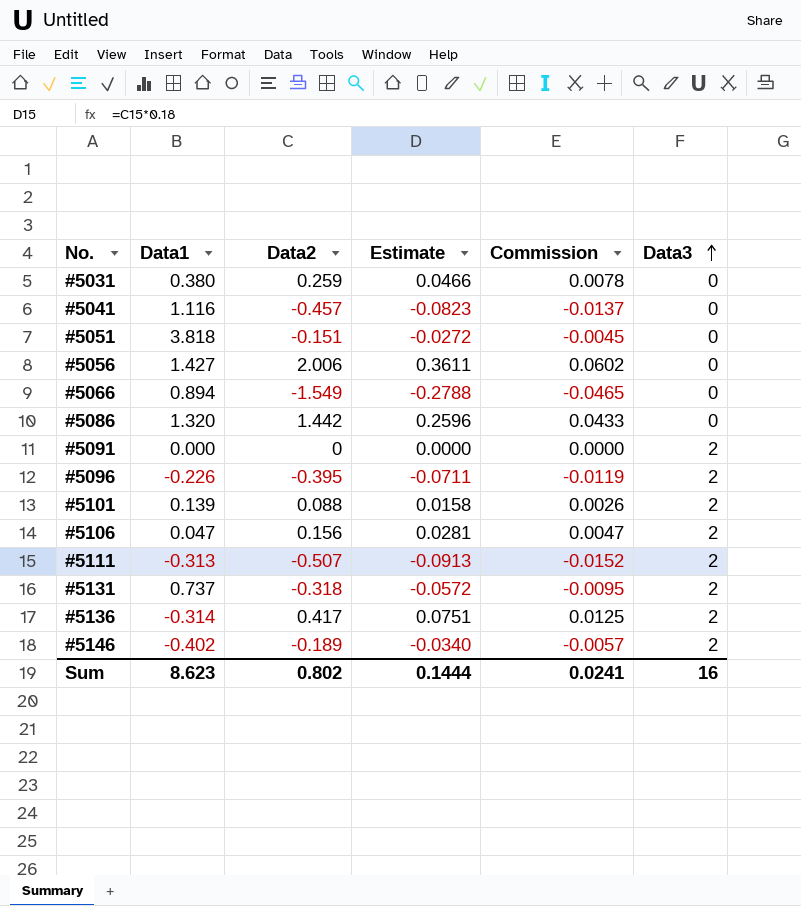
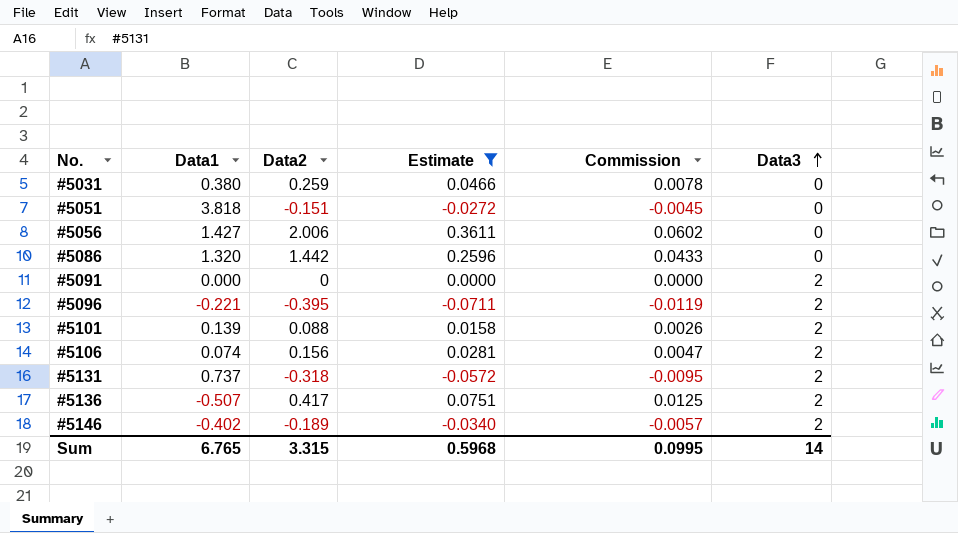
filter: none -> Estimate >= -0.0711
#5096 | Data1: -0.226 -> -0.221
#5106 | Data1: 0.047 -> 0.074
#5136 | Data1: -0.314 -> -0.507
Sum | Data1: 8.623 -> 6.765
Sum | Data2: 0.802 -> 3.315
Sum | Estimate: 0.1444 -> 0.5968
Sum | Commission: 0.0241 -> 0.0995
Sum | Data3: 16 -> 14

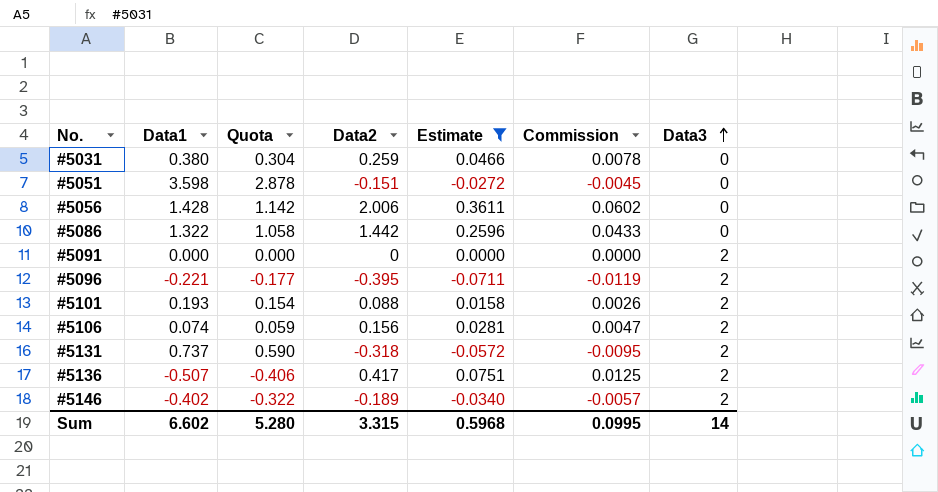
column Quota | formula: none -> [Data1] * 0.8
#5051 | Data1: 3.818 -> 3.598
#5056 | Data1: 1.427 -> 1.428
#5086 | Data1: 1.320 -> 1.322
#5101 | Data1: 0.139 -> 0.193
Sum | Data1: 6.765 -> 6.602

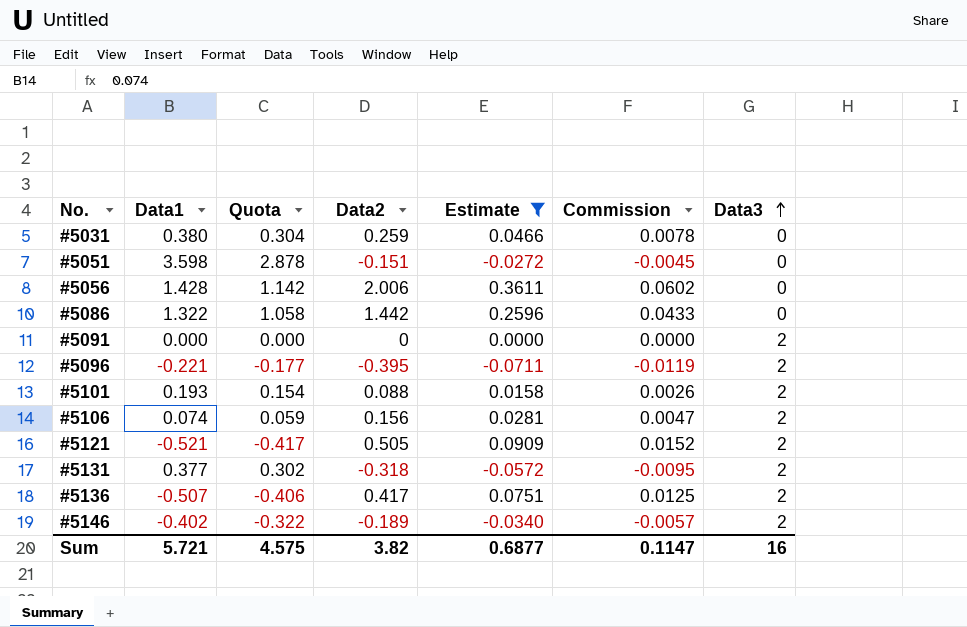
row #5121: none -> -0.521 | -0.417 | 0.505 | 0.0909 | 0.0152 | 2
#5131 | Data1: 0.737 -> 0.377
#5131 | Quota: 0.590 -> 0.302
Sum | Data1: 6.602 -> 5.721
Sum | Quota: 5.280 -> 4.575
Sum | Data2: 3.315 -> 3.82
Sum | Estimate: 0.5968 -> 0.6877
Sum | Commission: 0.0995 -> 0.1147
Sum | Data3: 14 -> 16

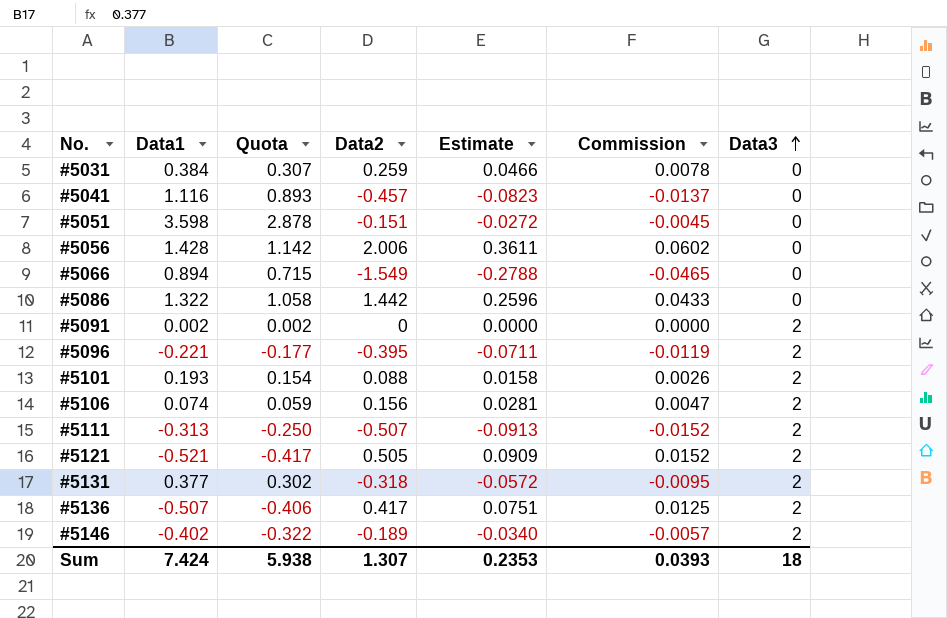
filter: Estimate >= -0.0711 -> none
#5031 | Data1: 0.380 -> 0.384
#5031 | Quota: 0.304 -> 0.307
#5091 | Data1: 0.000 -> 0.002
#5091 | Quota: 0.000 -> 0.002
Sum | Data1: 5.721 -> 7.424
Sum | Quota: 4.575 -> 5.938
Sum | Data2: 3.82 -> 1.307
Sum | Estimate: 0.6877 -> 0.2353
Sum | Commission: 0.1147 -> 0.0393
Sum | Data3: 16 -> 18

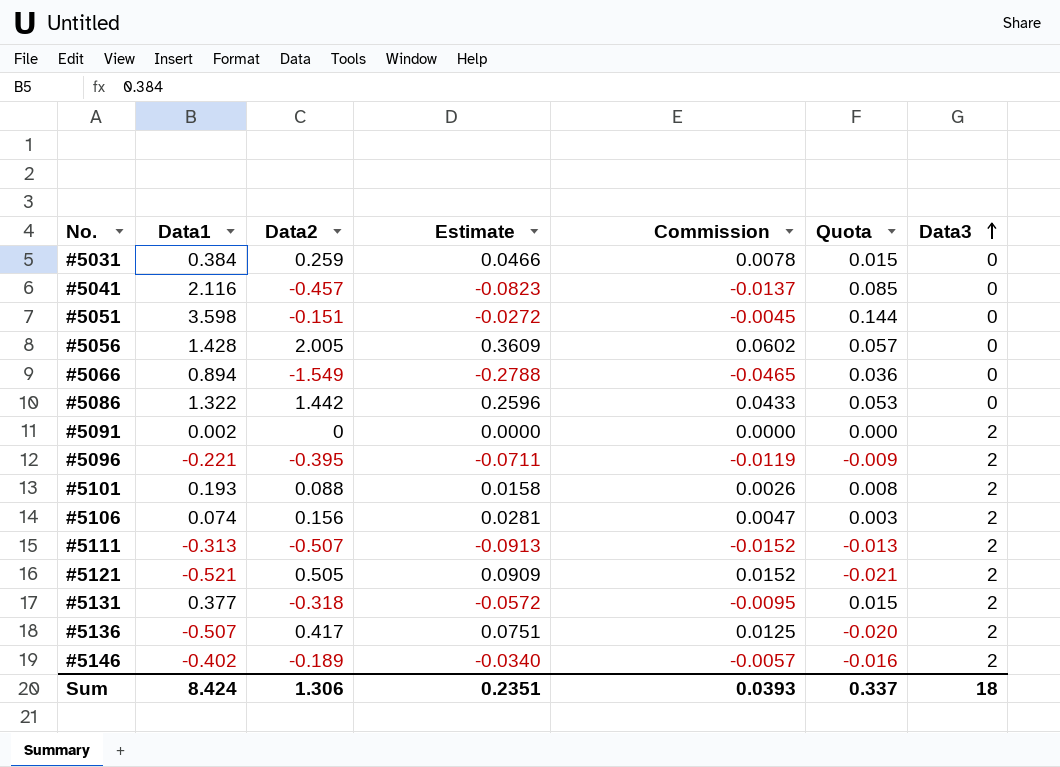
column Quota | formula: [Data1] * 0.8 -> [Data1] * 0.04
column Quota | position: 3 -> 6
#5041 | Data1: 1.116 -> 2.116
#5056 | Data2: 2.006 -> 2.005
#5056 | Estimate: 0.3611 -> 0.3609
Sum | Data1: 7.424 -> 8.424
Sum | Data2: 1.307 -> 1.306
Sum | Estimate: 0.2353 -> 0.2351
Sum | Quota: 5.938 -> 0.337

